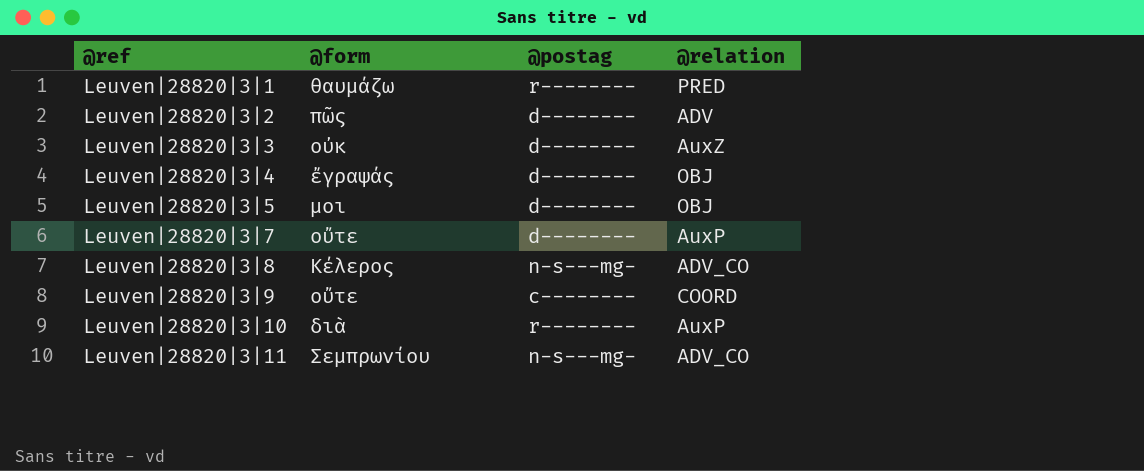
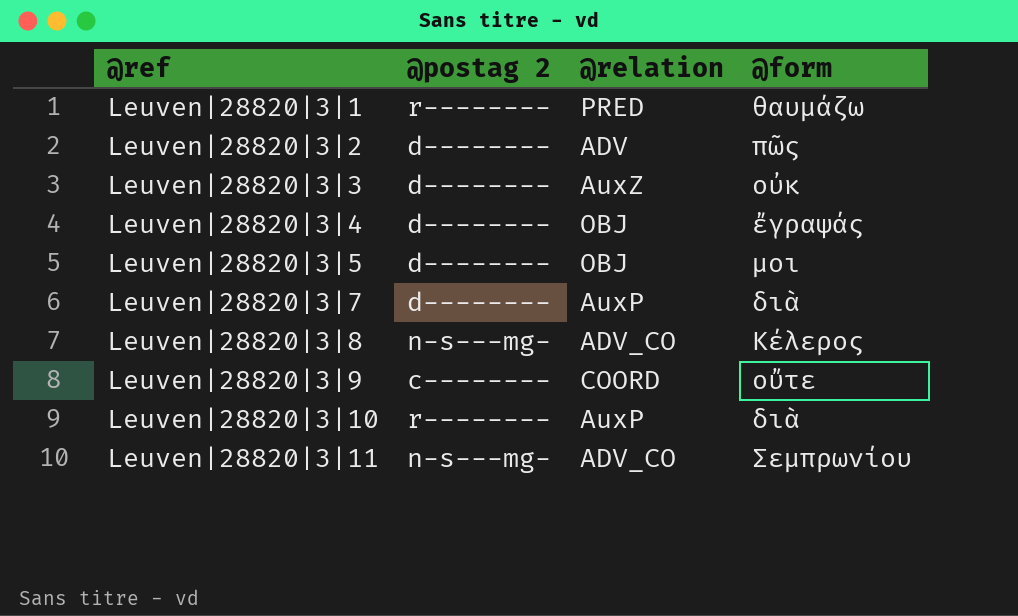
column name: @postag -> @postag 2
column @form | position: 2 -> 4
Leuven|28820|3|7 | @form: οὔτε -> διὰ

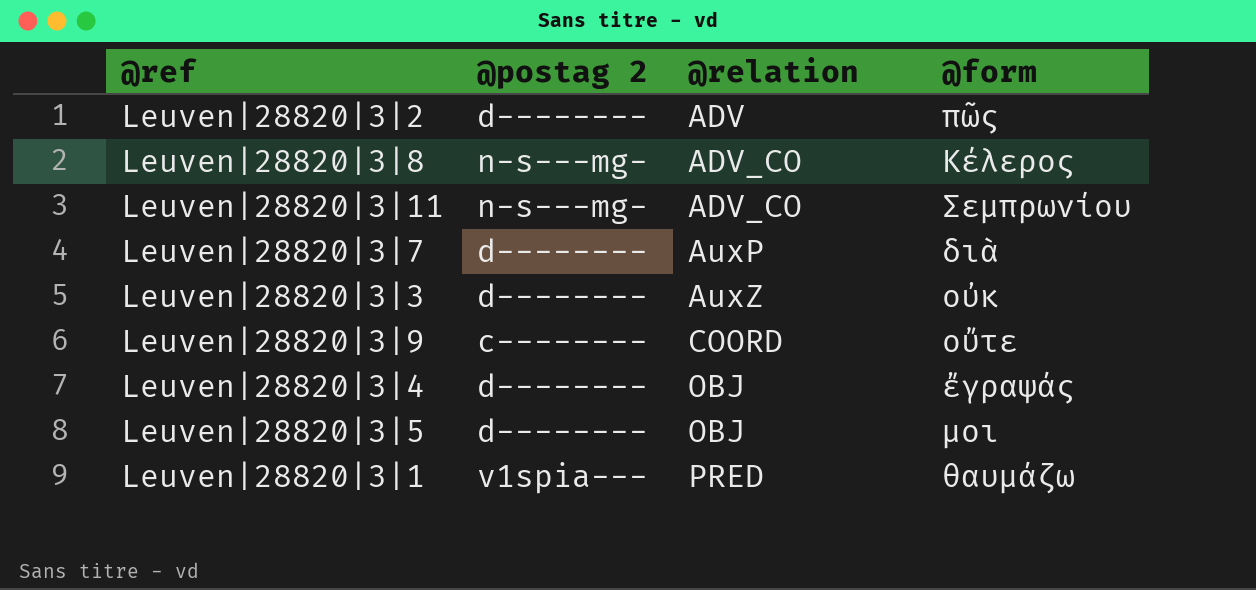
row order: @ref ascending -> @relation ascending
row Leuven|28820|3|10: r-------- | AuxP | διὰ -> none
Leuven|28820|3|1 | @postag 2: r-------- -> v1spia---

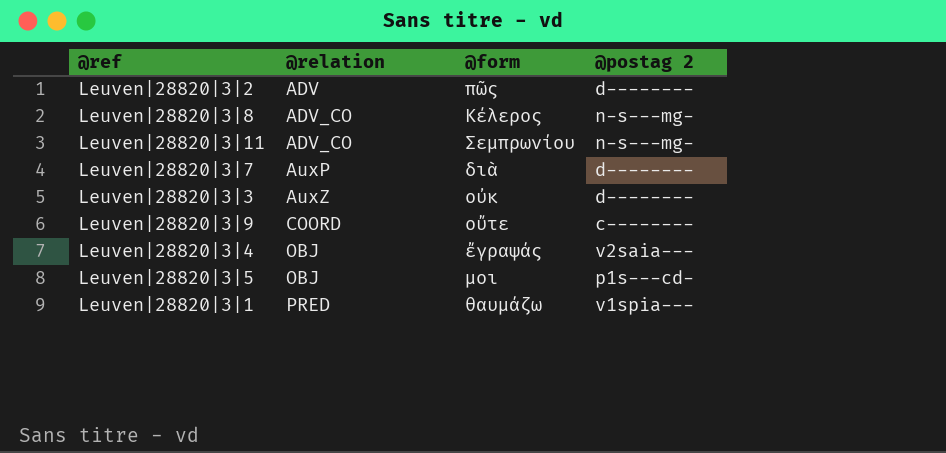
column @postag 2 | position: 2 -> 4
Leuven|28820|3|4 | @postag 2: d-------- -> v2saia---
Leuven|28820|3|5 | @postag 2: d-------- -> p1s---cd-

